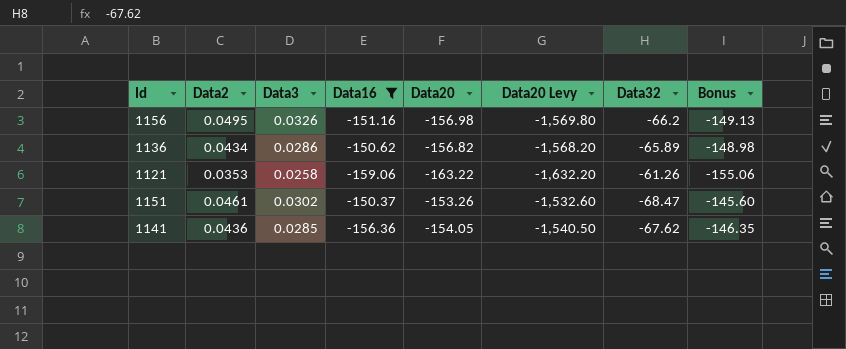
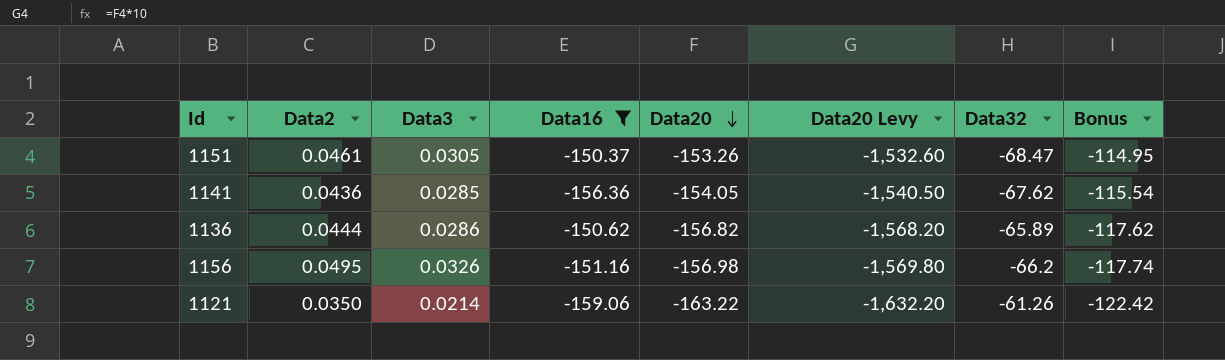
row order: none -> Data20 descending
column Bonus | formula: [Data20] * 0.95 -> [Data20] * 0.75
1151 | Data3: 0.0302 -> 0.0305
1136 | Data2: 0.0434 -> 0.0444
1121 | Data2: 0.0353 -> 0.0350
1121 | Data3: 0.0258 -> 0.0214

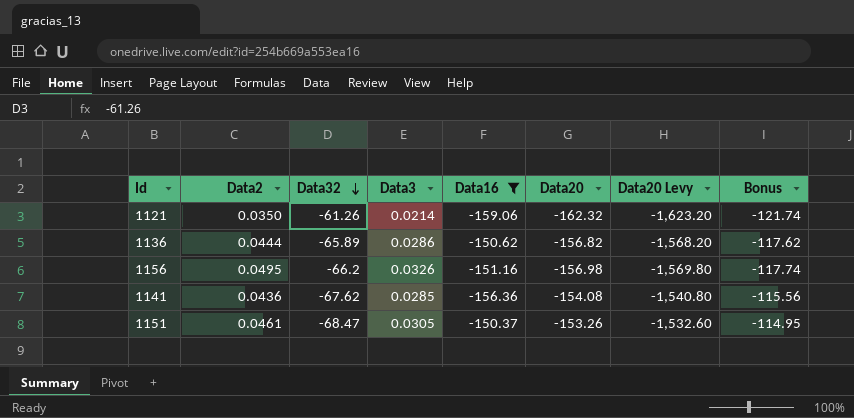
row order: Data20 descending -> Data32 descending
column Data32 | position: 7 -> 3
1121 | Data20: -163.22 -> -162.32
1121 | Data20 Levy: -1,632.20 -> -1,623.20
1121 | Bonus: -122.42 -> -121.74
1141 | Data20: -154.05 -> -154.08
1141 | Data20 Levy: -1,540.50 -> -1,540.80
1141 | Bonus: -115.54 -> -115.56

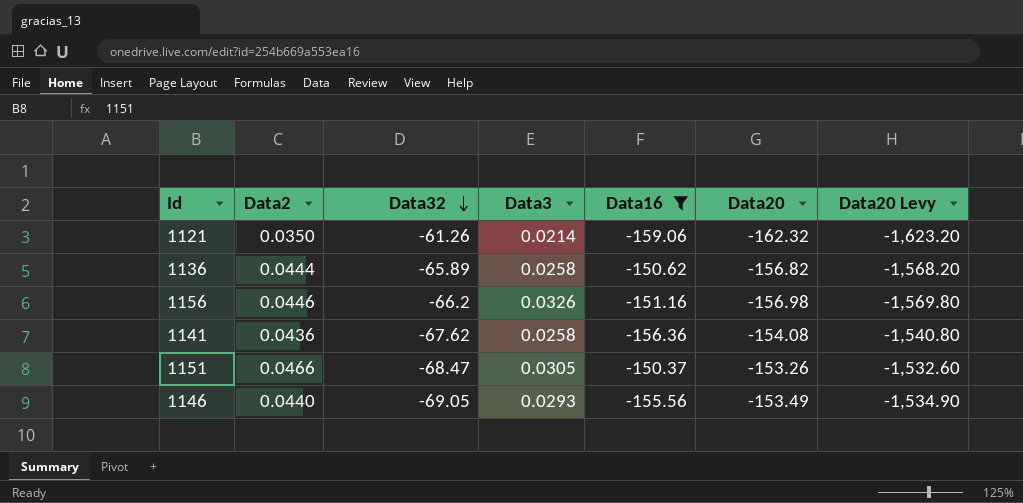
column Bonus | formula: [Data20] * 0.75 -> none
1136 | Data3: 0.0286 -> 0.0258
1156 | Data2: 0.0495 -> 0.0446
1141 | Data3: 0.0285 -> 0.0258
1151 | Data2: 0.0461 -> 0.0466
row 1146: none -> 0.0440 | -69.05 | 0.0293 | -155.56 | -153.49 | -1,534.90

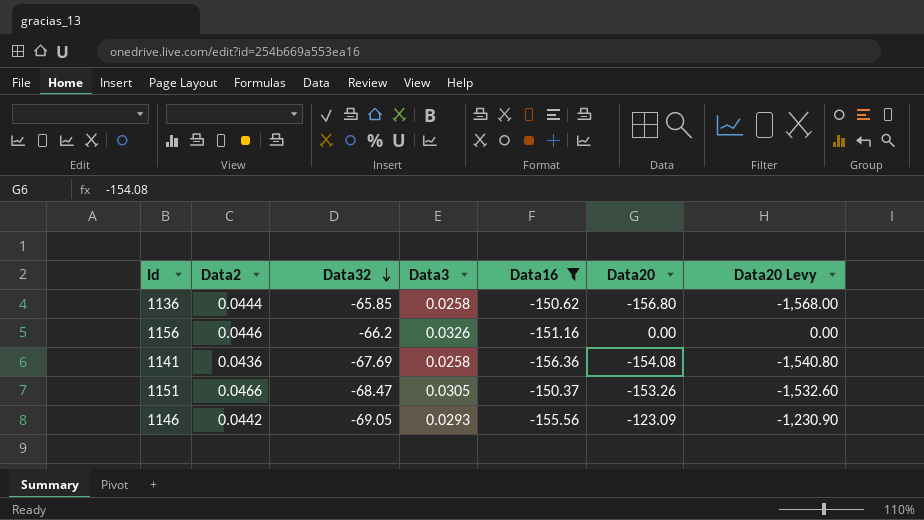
row 1121: 0.0350 | -61.26 | 0.0214 | -159.06 | -162.32 | -1,623.20 -> none
1136 | Data32: -65.89 -> -65.85
1136 | Data20: -156.82 -> -156.80
1136 | Data20 Levy: -1,568.20 -> -1,568.00
1156 | Data20: -156.98 -> 0.00
1156 | Data20 Levy: -1,569.80 -> 0.00
1141 | Data32: -67.62 -> -67.69
1146 | Data2: 0.0440 -> 0.0442
1146 | Data20: -153.49 -> -123.09
1146 | Data20 Levy: -1,534.90 -> -1,230.90

